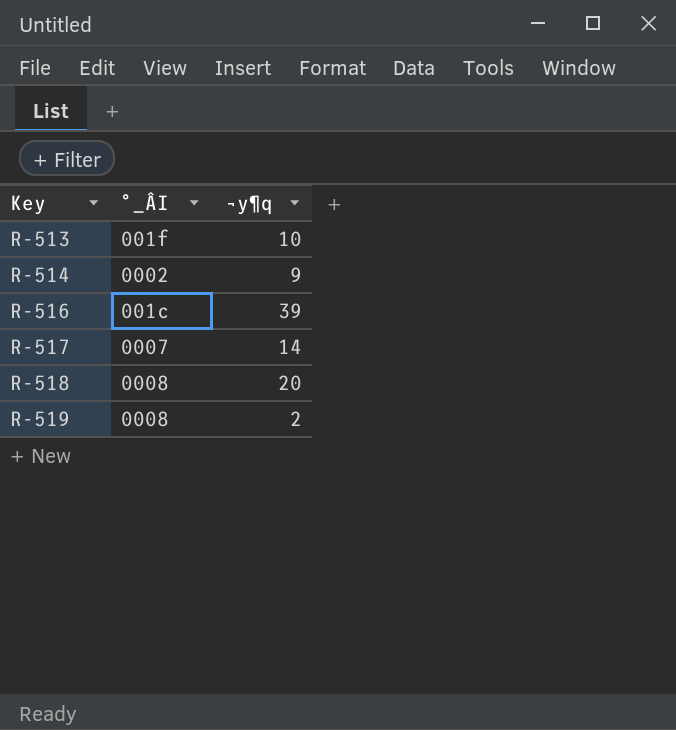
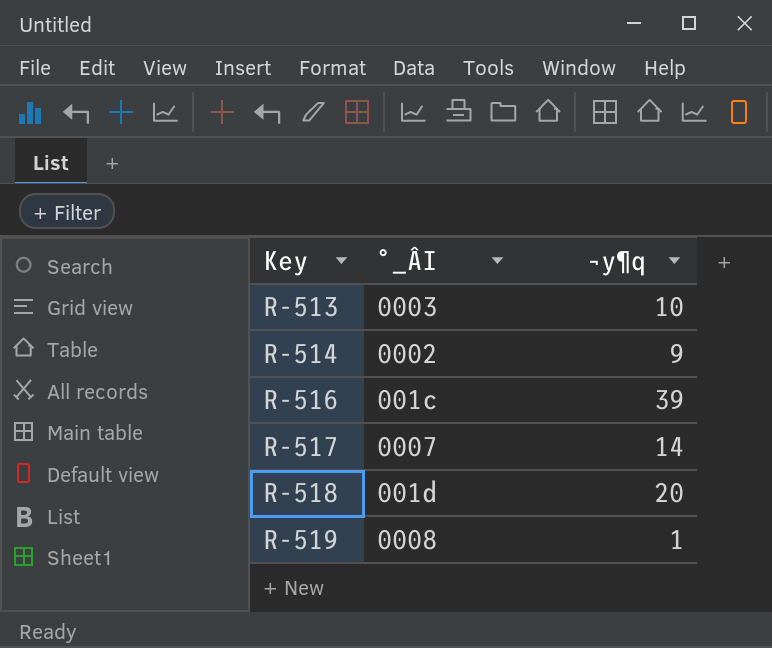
R-513 | °_ÂI: 001f -> 0003
R-518 | °_ÂI: 0008 -> 001d
R-519 | ¬y¶q: 2 -> 1

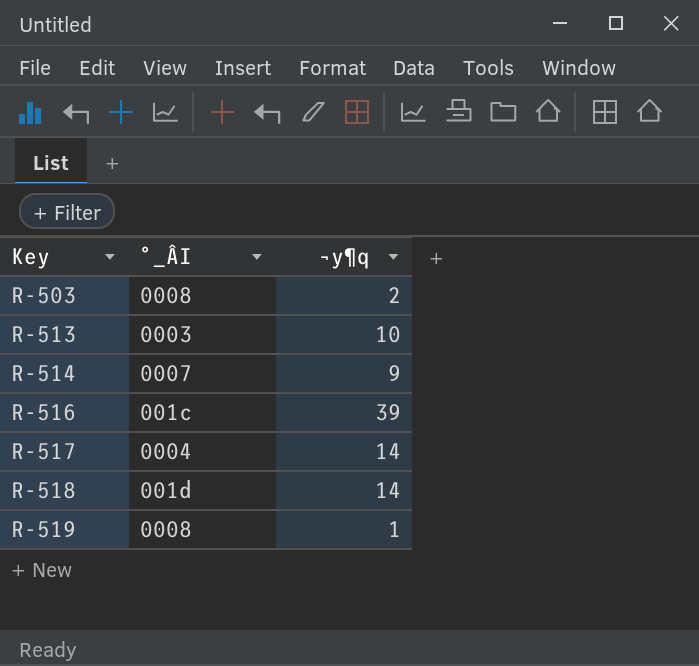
row R-503: none -> 0008 | 2
R-514 | °_ÂI: 0002 -> 0007
R-517 | °_ÂI: 0007 -> 0004
R-518 | ¬y¶q: 20 -> 14

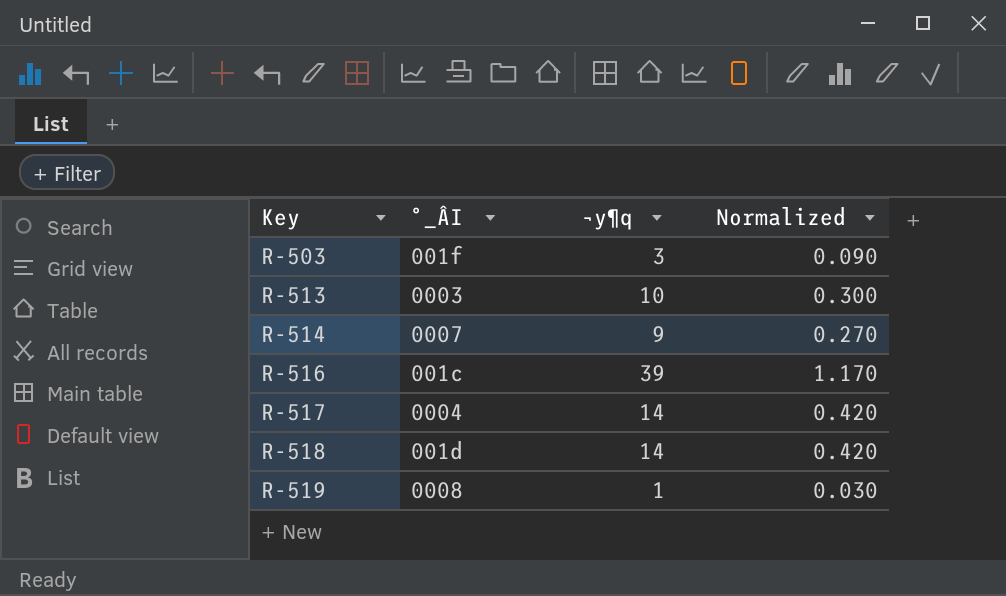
column Normalized | formula: none -> [¬y¶q] * 0.03
R-503 | °_ÂI: 0008 -> 001f
R-503 | ¬y¶q: 2 -> 3

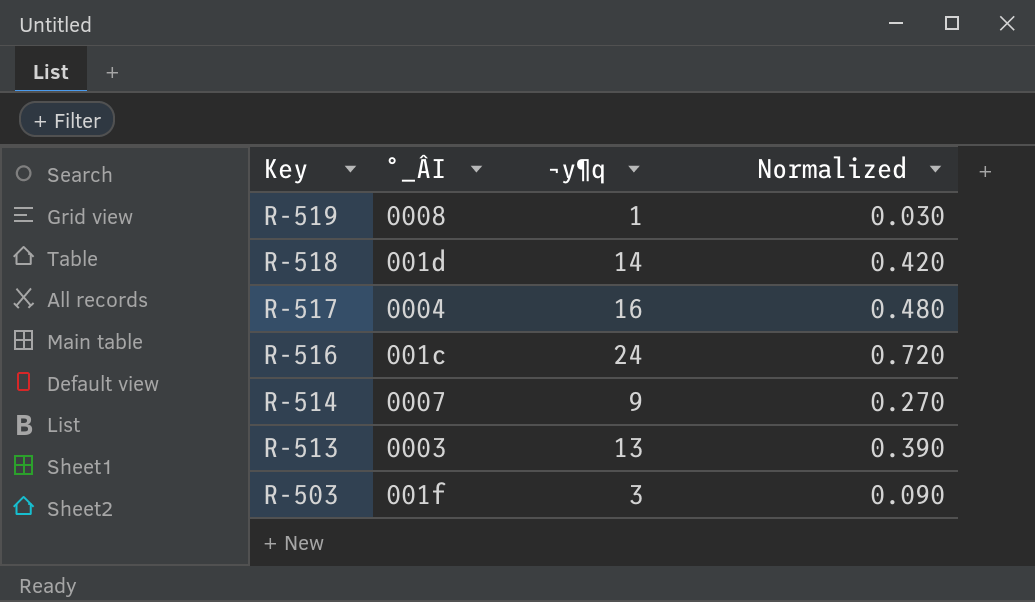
row order: Key ascending -> Key descending
R-517 | ¬y¶q: 14 -> 16
R-517 | Normalized: 0.420 -> 0.480
R-516 | ¬y¶q: 39 -> 24
R-516 | Normalized: 1.170 -> 0.720
R-513 | ¬y¶q: 10 -> 13
R-513 | Normalized: 0.300 -> 0.390

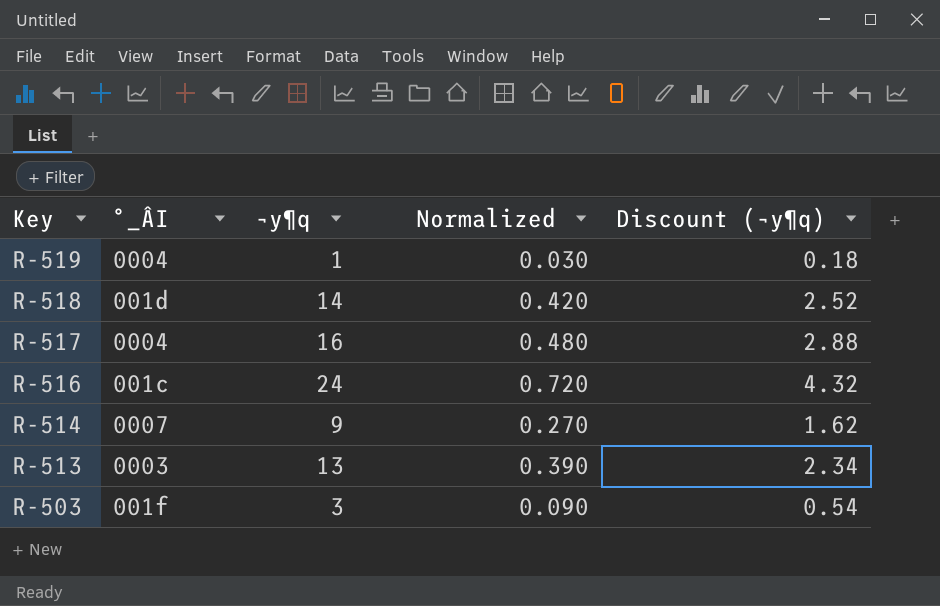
column Discount (¬y¶q) | formula: none -> [¬y¶q] * 0.18
R-519 | °_ÂI: 0008 -> 0004

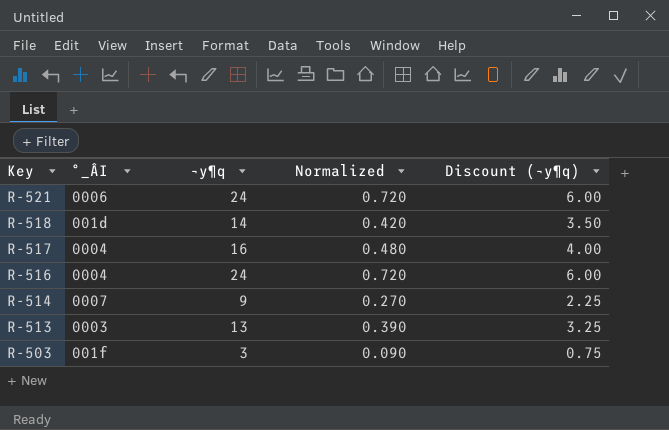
column Discount (¬y¶q) | formula: [¬y¶q] * 0.18 -> [¬y¶q] * 0.25
row R-519: 0004 | 1 | 0.030 | 0.18 -> none
row R-521: none -> 0006 | 24 | 0.720 | 6.00
R-516 | °_ÂI: 001c -> 0004

